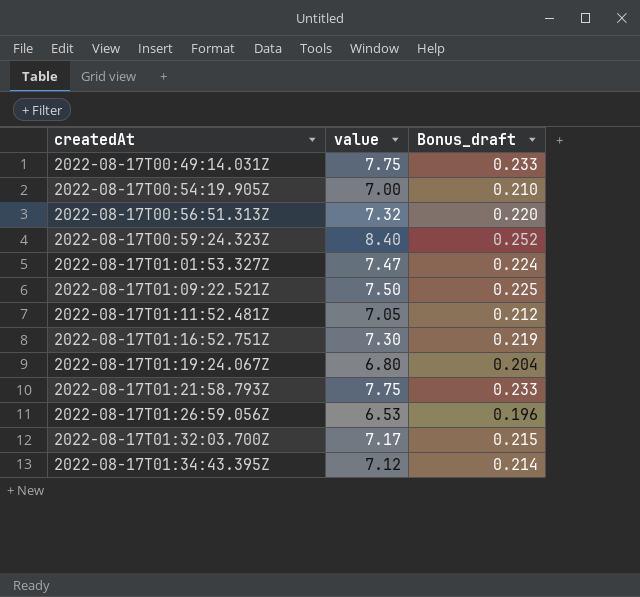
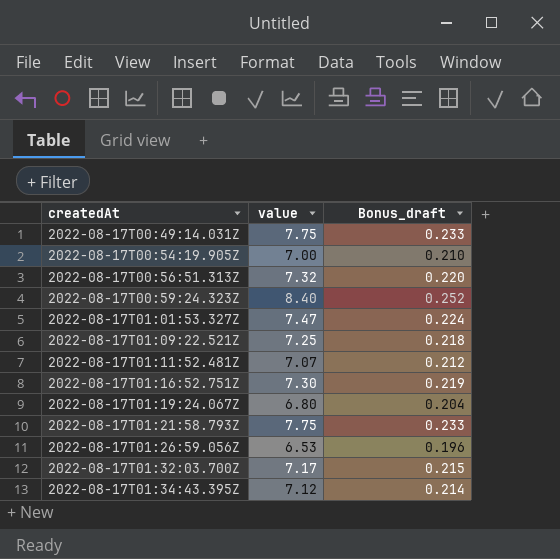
2022-08-17T01:09:22.521Z | value: 7.50 -> 7.25
2022-08-17T01:09:22.521Z | Bonus_draft: 0.225 -> 0.218
2022-08-17T01:11:52.481Z | value: 7.05 -> 7.07

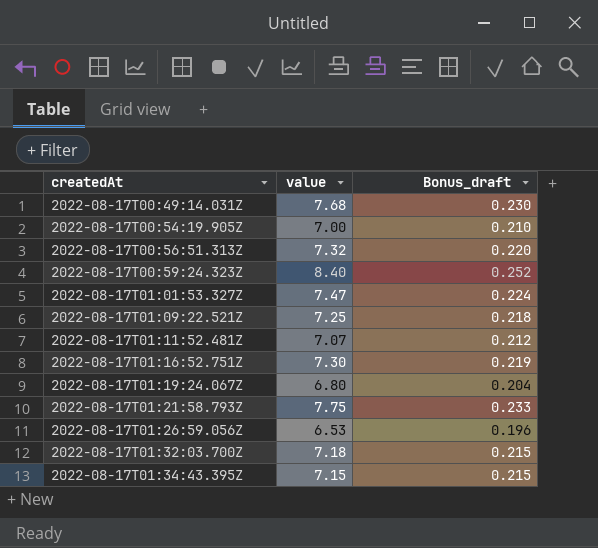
2022-08-17T00:49:14.031Z | value: 7.75 -> 7.68
2022-08-17T00:49:14.031Z | Bonus_draft: 0.233 -> 0.230
2022-08-17T01:32:03.700Z | value: 7.17 -> 7.18
2022-08-17T01:34:43.395Z | value: 7.12 -> 7.15
2022-08-17T01:34:43.395Z | Bonus_draft: 0.214 -> 0.215

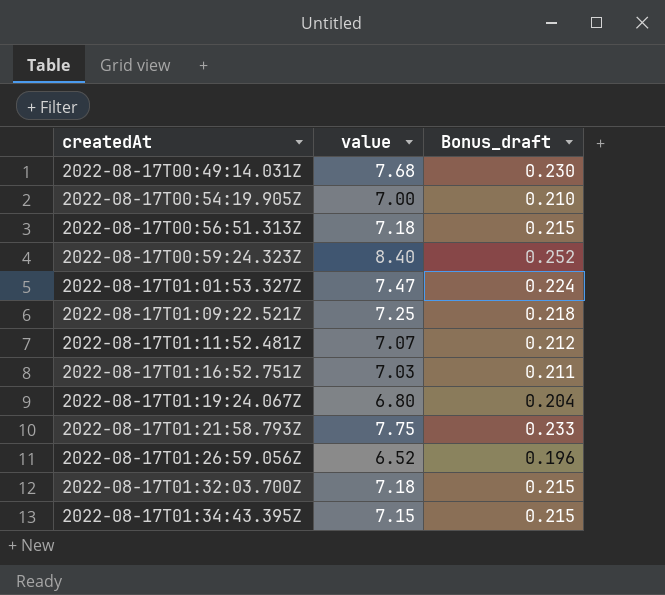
2022-08-17T00:56:51.313Z | value: 7.32 -> 7.18
2022-08-17T00:56:51.313Z | Bonus_draft: 0.220 -> 0.215
2022-08-17T01:16:52.751Z | value: 7.30 -> 7.03
2022-08-17T01:16:52.751Z | Bonus_draft: 0.219 -> 0.211
2022-08-17T01:26:59.056Z | value: 6.53 -> 6.52

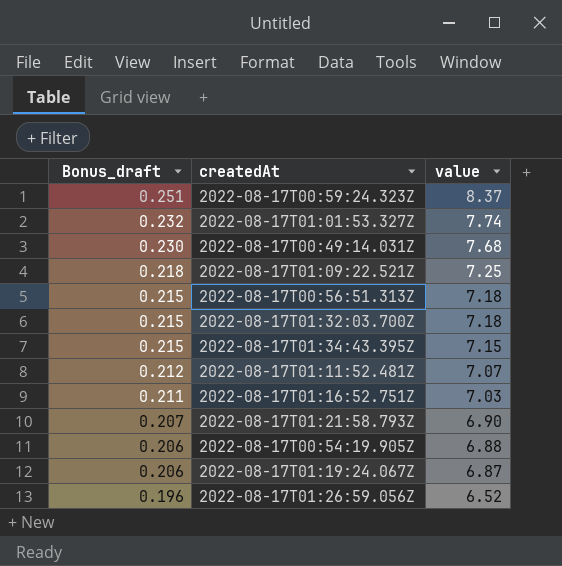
row order: createdAt ascending -> Bonus_draft descending
column Bonus_draft | position: 3 -> 1
2022-08-17T00:59:24.323Z | Bonus_draft: 0.252 -> 0.251
2022-08-17T00:59:24.323Z | value: 8.40 -> 8.37
2022-08-17T01:01:53.327Z | Bonus_draft: 0.224 -> 0.232
2022-08-17T01:01:53.327Z | value: 7.47 -> 7.74
2022-08-17T01:21:58.793Z | Bonus_draft: 0.233 -> 0.207
2022-08-17T01:21:58.793Z | value: 7.75 -> 6.90
2022-08-17T00:54:19.905Z | Bonus_draft: 0.210 -> 0.206
2022-08-17T00:54:19.905Z | value: 7.00 -> 6.88
2022-08-17T01:19:24.067Z | Bonus_draft: 0.204 -> 0.206
2022-08-17T01:19:24.067Z | value: 6.80 -> 6.87

